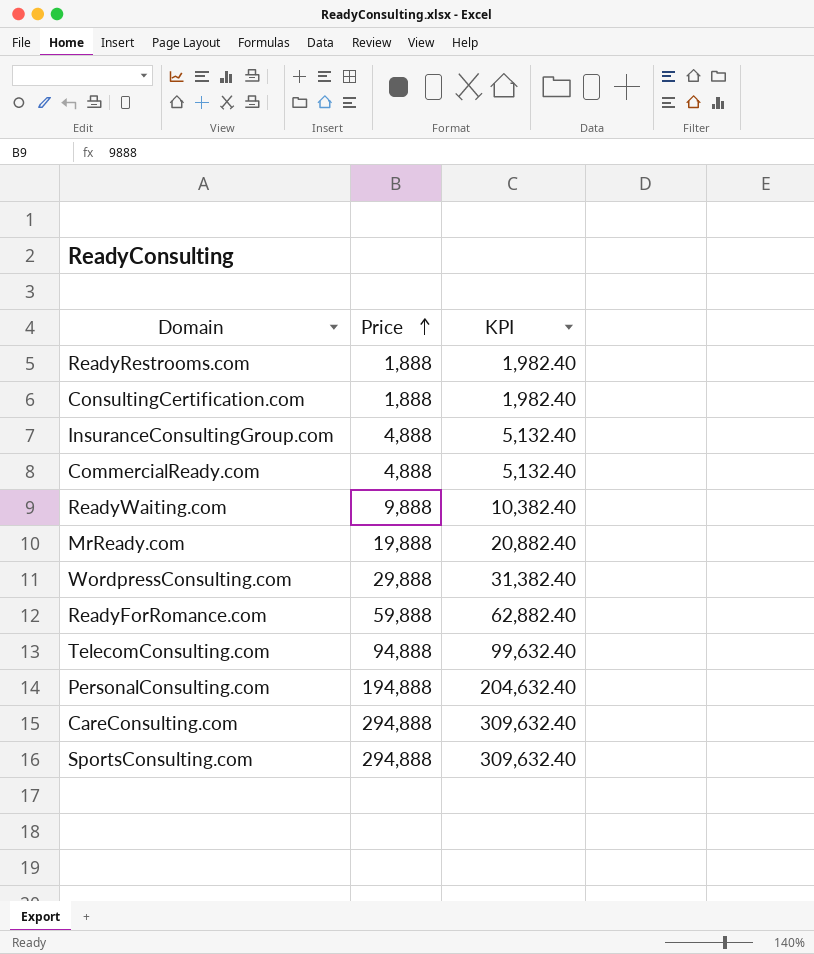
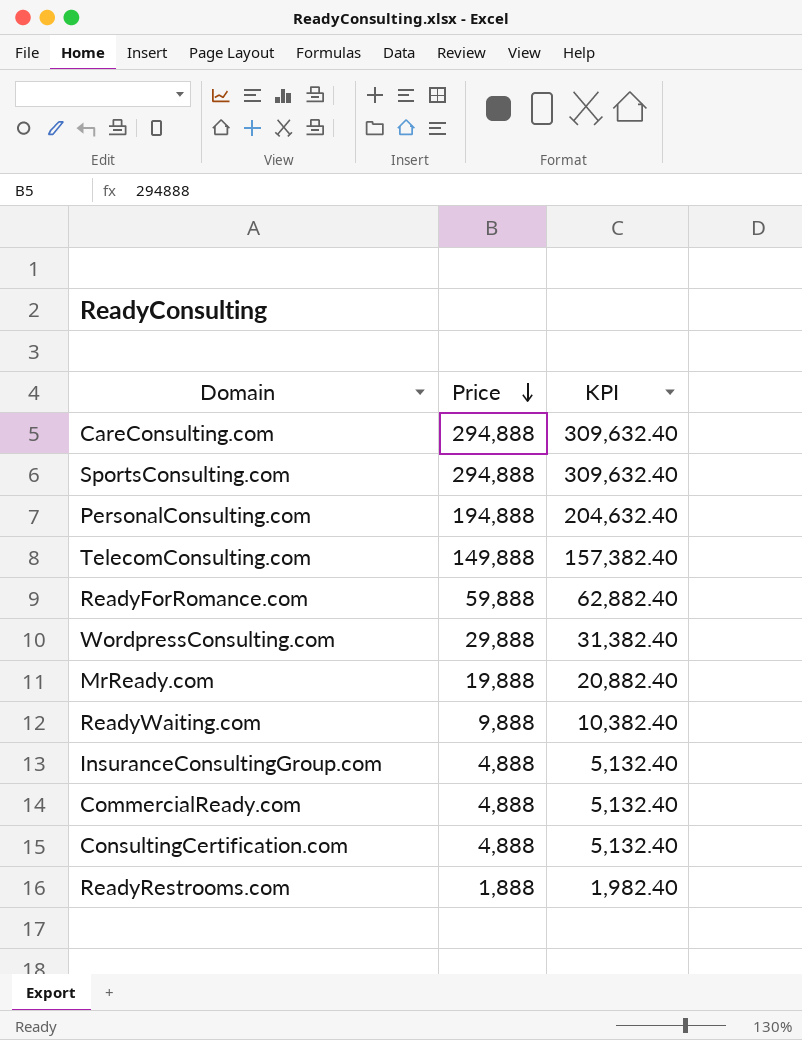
row order: Price ascending -> Price descending
TelecomConsulting.com | Price: 94,888 -> 149,888
TelecomConsulting.com | KPI: 99,632.40 -> 157,382.40
ConsultingCertification.com | Price: 1,888 -> 4,888
ConsultingCertification.com | KPI: 1,982.40 -> 5,132.40

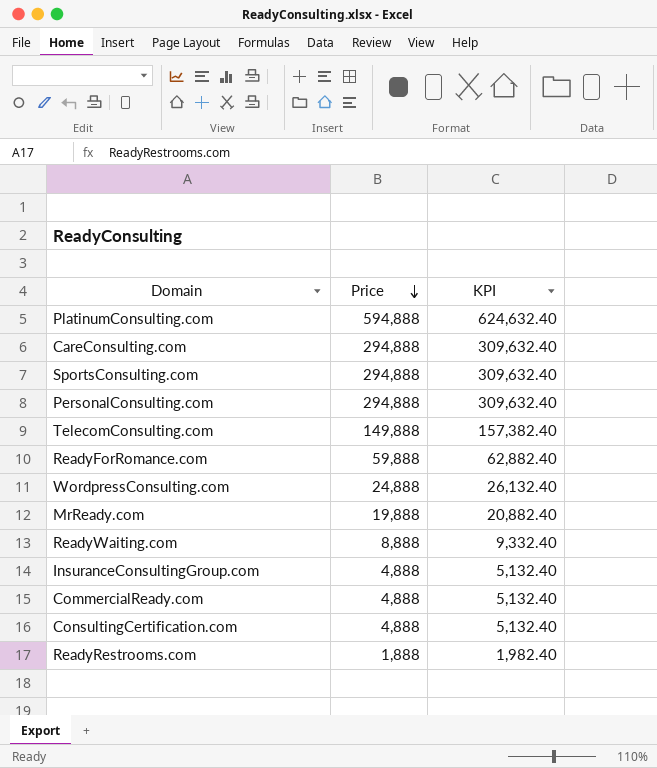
row PlatinumConsulting.com: none -> 594,888 | 624,632.40
PersonalConsulting.com | Price: 194,888 -> 294,888
PersonalConsulting.com | KPI: 204,632.40 -> 309,632.40
WordpressConsulting.com | Price: 29,888 -> 24,888
WordpressConsulting.com | KPI: 31,382.40 -> 26,132.40
ReadyWaiting.com | Price: 9,888 -> 8,888
ReadyWaiting.com | KPI: 10,382.40 -> 9,332.40

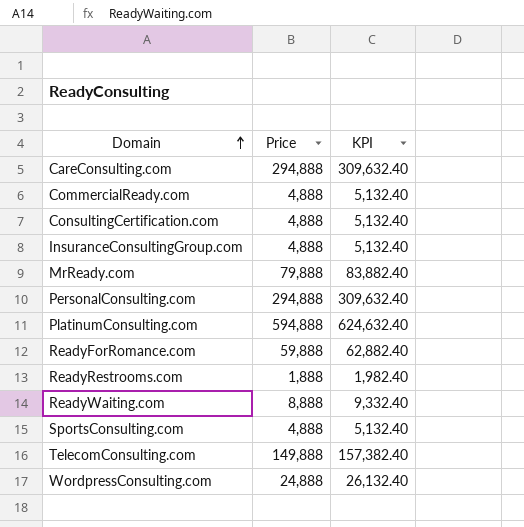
row order: Price descending -> Domain ascending
MrReady.com | Price: 19,888 -> 79,888
MrReady.com | KPI: 20,882.40 -> 83,882.40
SportsConsulting.com | Price: 294,888 -> 4,888
SportsConsulting.com | KPI: 309,632.40 -> 5,132.40

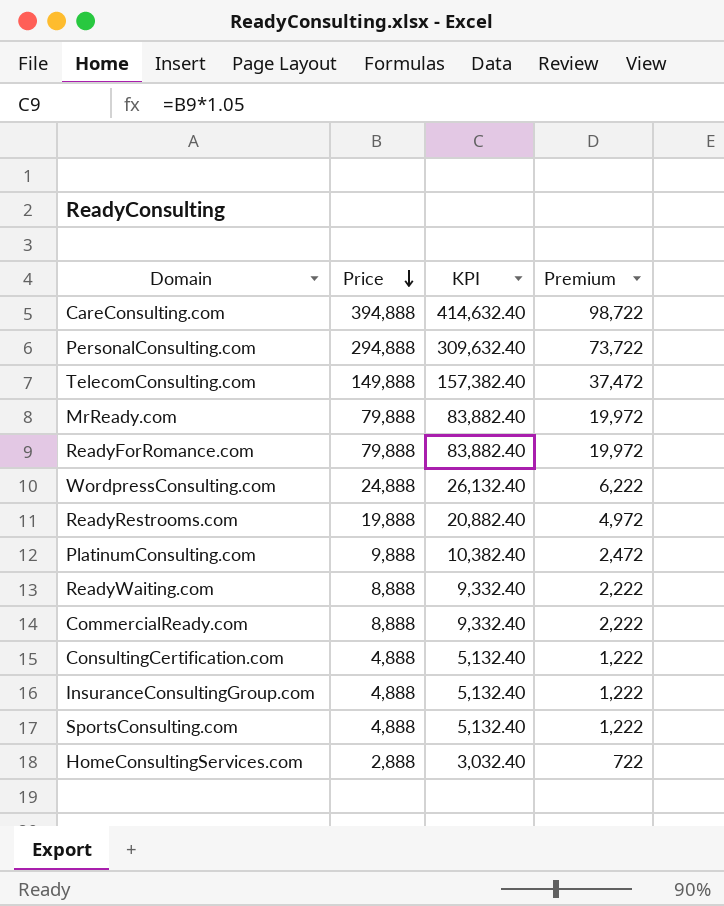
row order: Domain ascending -> Price descending
column Premium | formula: none -> [Price] * 0.25
CareConsulting.com | Price: 294,888 -> 394,888
CareConsulting.com | KPI: 309,632.40 -> 414,632.40
ReadyForRomance.com | Price: 59,888 -> 79,888
ReadyForRomance.com | KPI: 62,882.40 -> 83,882.40
ReadyRestrooms.com | Price: 1,888 -> 19,888
ReadyRestrooms.com | KPI: 1,982.40 -> 20,882.40
PlatinumConsulting.com | Price: 594,888 -> 9,888
PlatinumConsulting.com | KPI: 624,632.40 -> 10,382.40
CommercialReady.com | Price: 4,888 -> 8,888
CommercialReady.com | KPI: 5,132.40 -> 9,332.40
row HomeConsultingServices.com: none -> 2,888 | 3,032.40 | 722

